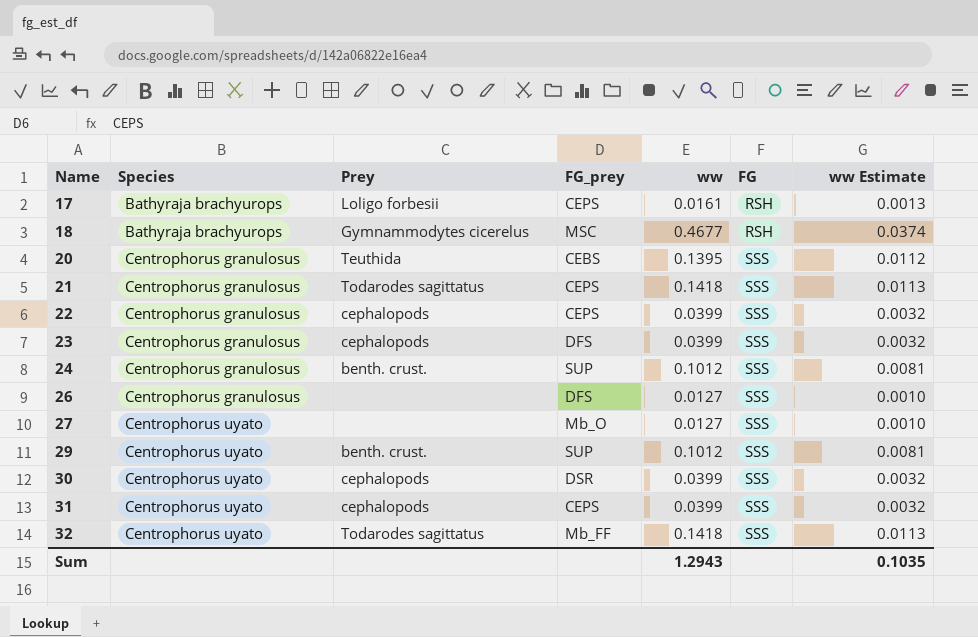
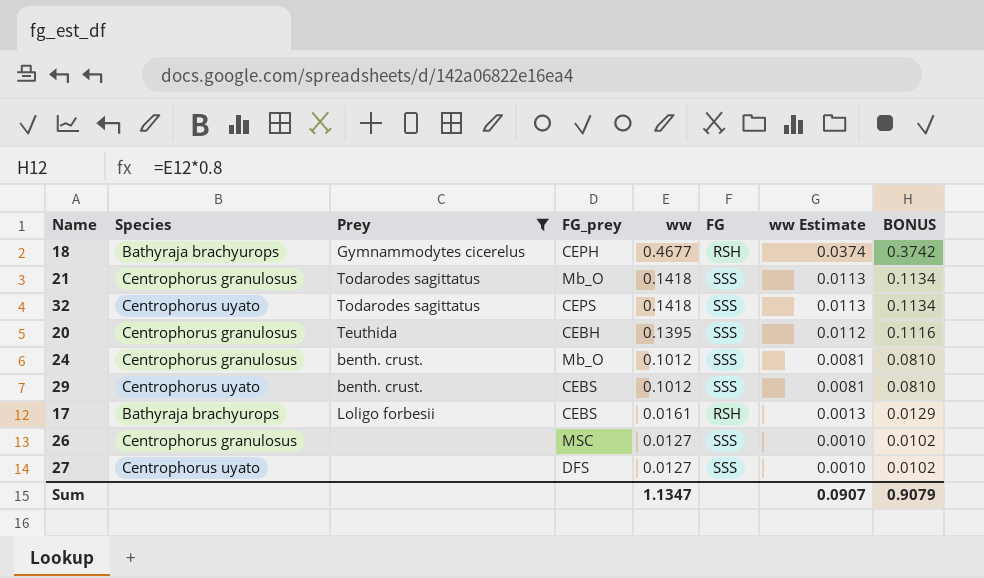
filter: none -> Prey != cephalopods
row order: Name ascending -> ww descending
column BONUS | formula: none -> [ww] * 0.8
18 | FG_prey: MSC -> CEPH
21 | FG_prey: CEPS -> Mb_O
32 | FG_prey: Mb_FF -> CEPS
20 | FG_prey: CEBS -> CEBH
24 | FG_prey: SUP -> Mb_O
29 | FG_prey: SUP -> CEBS
17 | FG_prey: CEPS -> CEBS
26 | FG_prey: DFS -> MSC
27 | FG_prey: Mb_O -> DFS
Sum | ww: 1.2943 -> 1.1347
Sum | ww Estimate: 0.1035 -> 0.0907

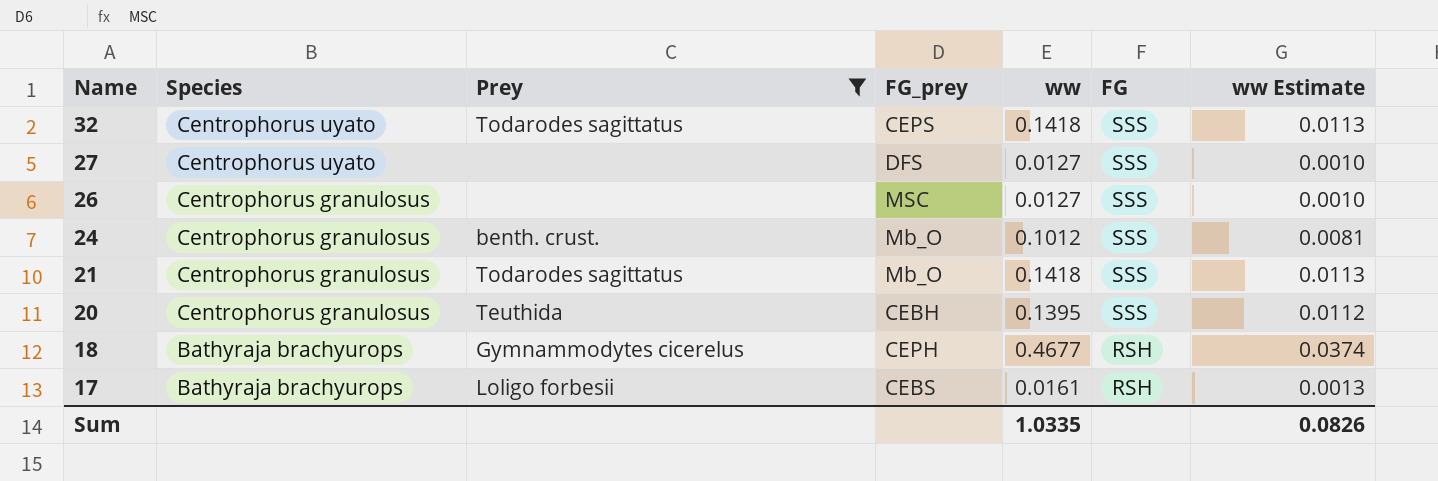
row order: ww descending -> Name descending
column BONUS | formula: [ww] * 0.8 -> none
row 29: Centrophorus uyato | benth. crust. | CEBS | 0.1012 | SSS | 0.0081 | 0.0810 -> none
Sum | ww: 1.1347 -> 1.0335
Sum | ww Estimate: 0.0907 -> 0.0826

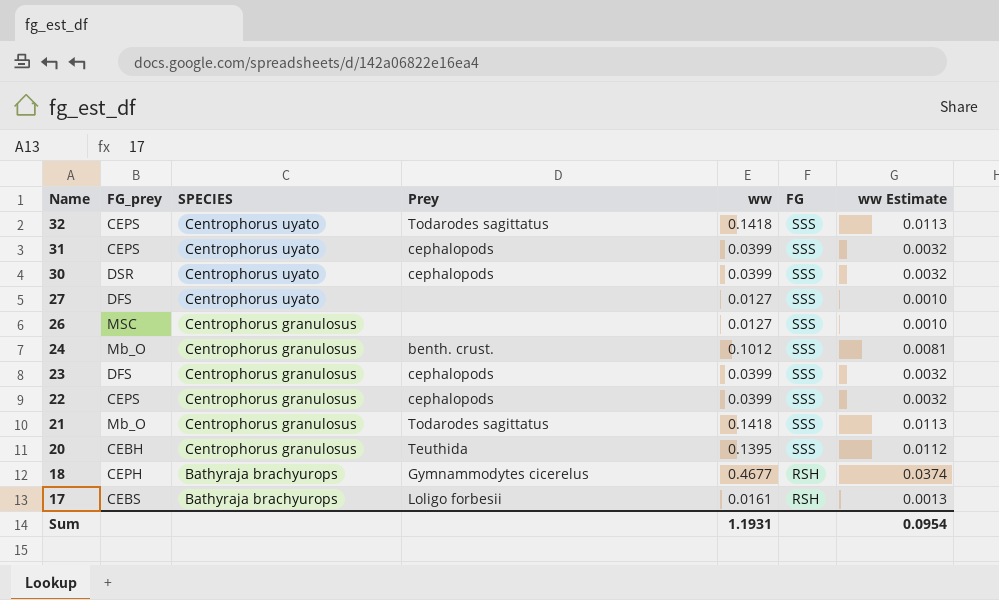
filter: Prey != cephalopods -> none
column FG_prey | position: 4 -> 2
column name: Species -> SPECIES
Sum | ww: 1.0335 -> 1.1931
Sum | ww Estimate: 0.0826 -> 0.0954

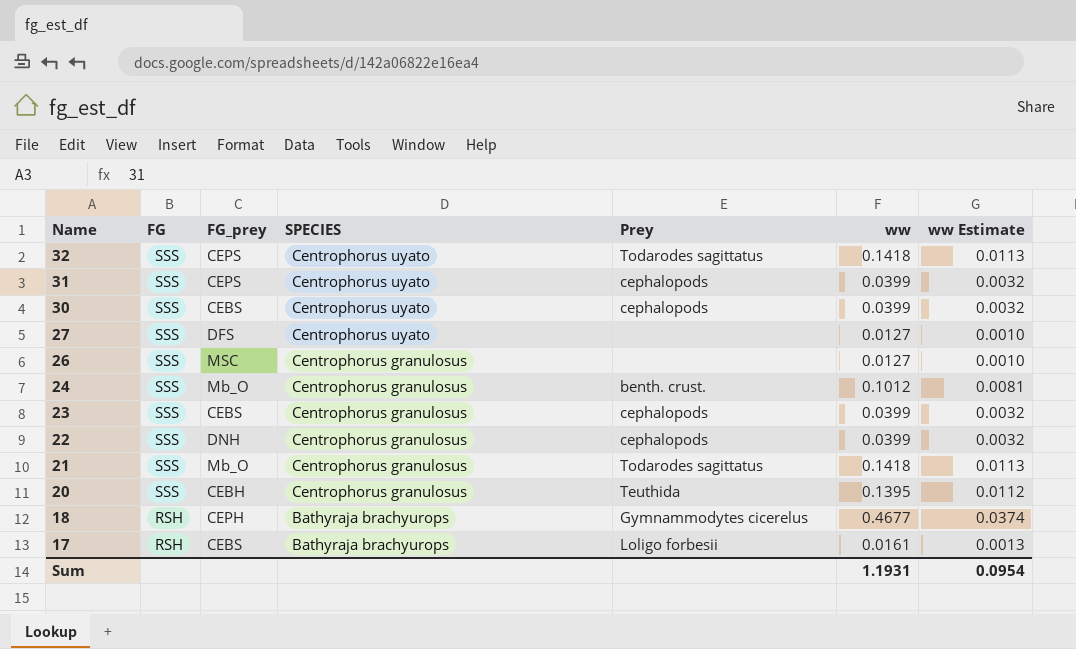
column FG | position: 6 -> 2
30 | FG_prey: DSR -> CEBS
23 | FG_prey: DFS -> CEBS
22 | FG_prey: CEPS -> DNH

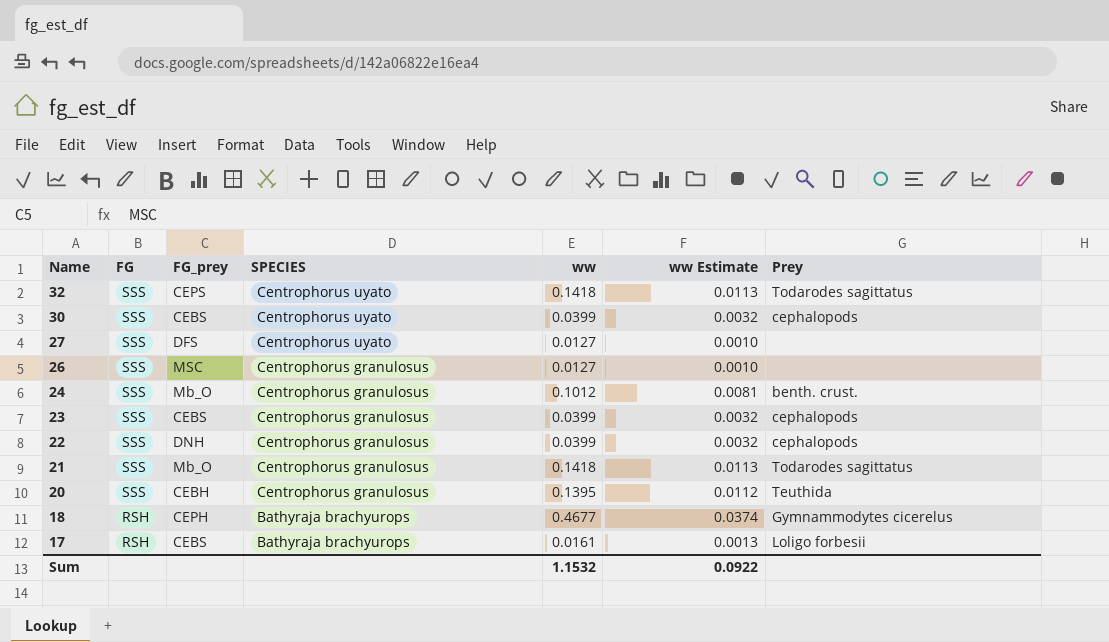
column Prey | position: 5 -> 7
row 31: SSS | CEPS | Centrophorus uyato | cephalopods | 0.0399 | 0.0032 -> none
Sum | ww: 1.1931 -> 1.1532
Sum | ww Estimate: 0.0954 -> 0.0922

